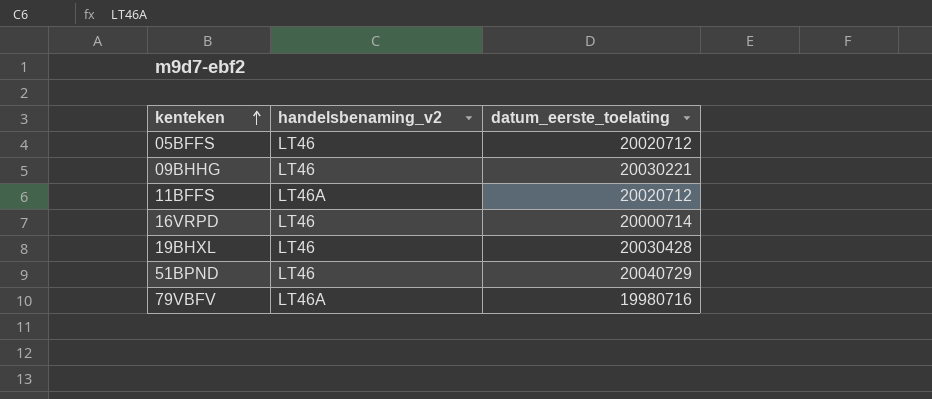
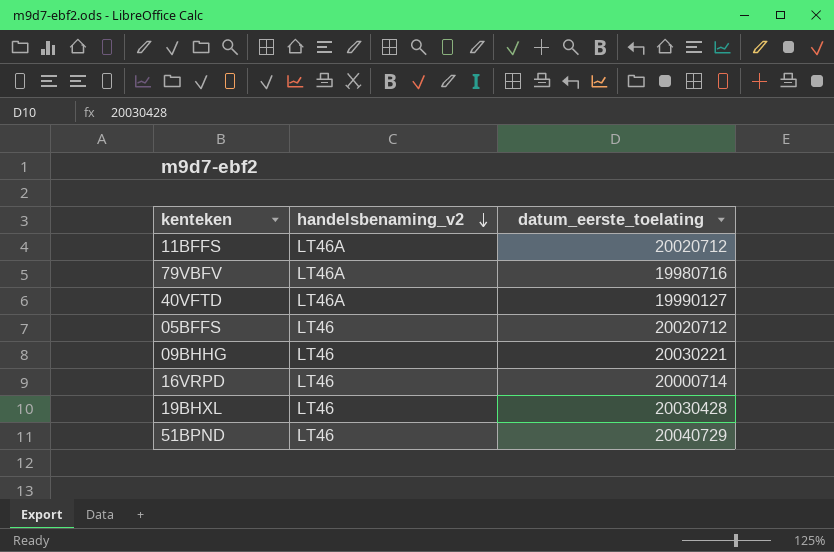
row order: kenteken ascending -> handelsbenaming_v2 descending
row 40VFTD: none -> LT46A | 19990127

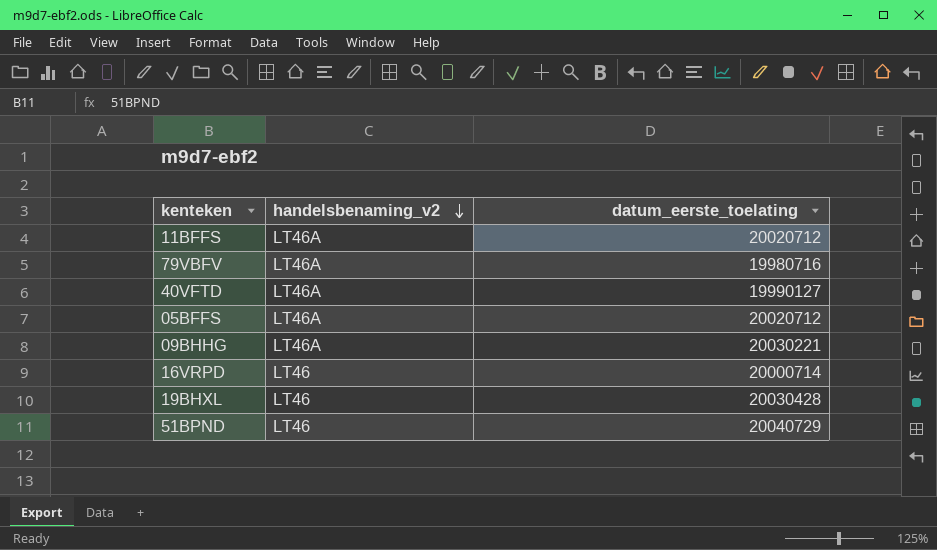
05BFFS | handelsbenaming_v2: LT46 -> LT46A
09BHHG | handelsbenaming_v2: LT46 -> LT46A

